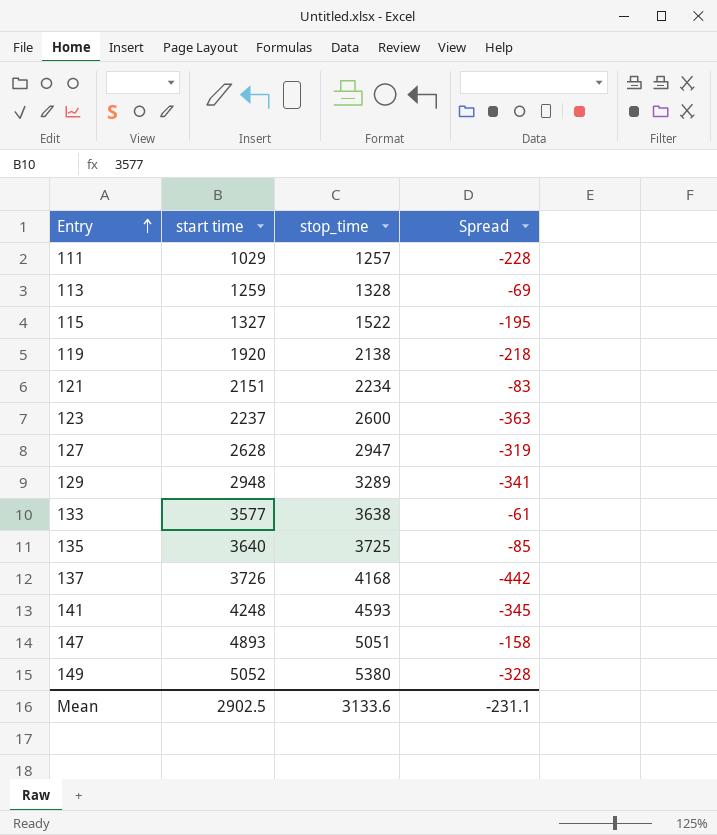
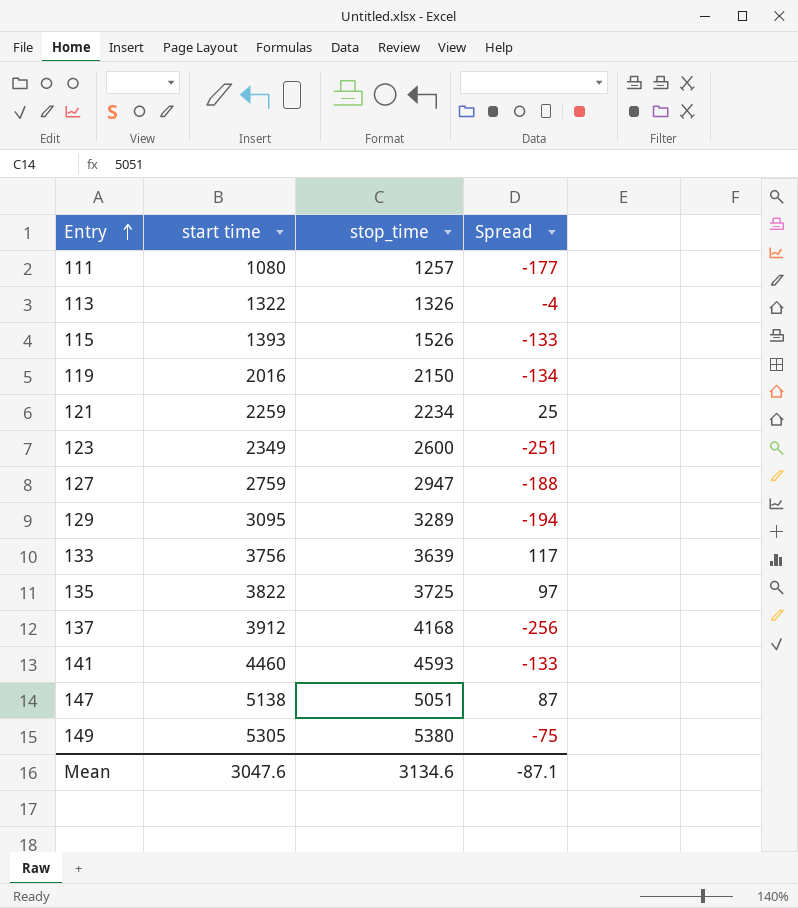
111 | start time: 1029 -> 1080
111 | Spread: -228 -> -177
113 | start time: 1259 -> 1322
113 | stop_time: 1328 -> 1326
113 | Spread: -69 -> -4
115 | start time: 1327 -> 1393
115 | stop_time: 1522 -> 1526
115 | Spread: -195 -> -133
119 | start time: 1920 -> 2016
119 | stop_time: 2138 -> 2150
119 | Spread: -218 -> -134
121 | start time: 2151 -> 2259
121 | Spread: -83 -> 25
123 | start time: 2237 -> 2349
123 | Spread: -363 -> -251
127 | start time: 2628 -> 2759
127 | Spread: -319 -> -188
129 | start time: 2948 -> 3095
129 | Spread: -341 -> -194
133 | start time: 3577 -> 3756
133 | stop_time: 3638 -> 3639
133 | Spread: -61 -> 117
135 | start time: 3640 -> 3822
135 | Spread: -85 -> 97
137 | start time: 3726 -> 3912
137 | Spread: -442 -> -256
141 | start time: 4248 -> 4460
141 | Spread: -345 -> -133
147 | start time: 4893 -> 5138
147 | Spread: -158 -> 87
149 | start time: 5052 -> 5305
149 | Spread: -328 -> -75
Mean | start time: 2902.5 -> 3047.6
Mean | stop_time: 3133.6 -> 3134.6
Mean | Spread: -231.1 -> -87.1

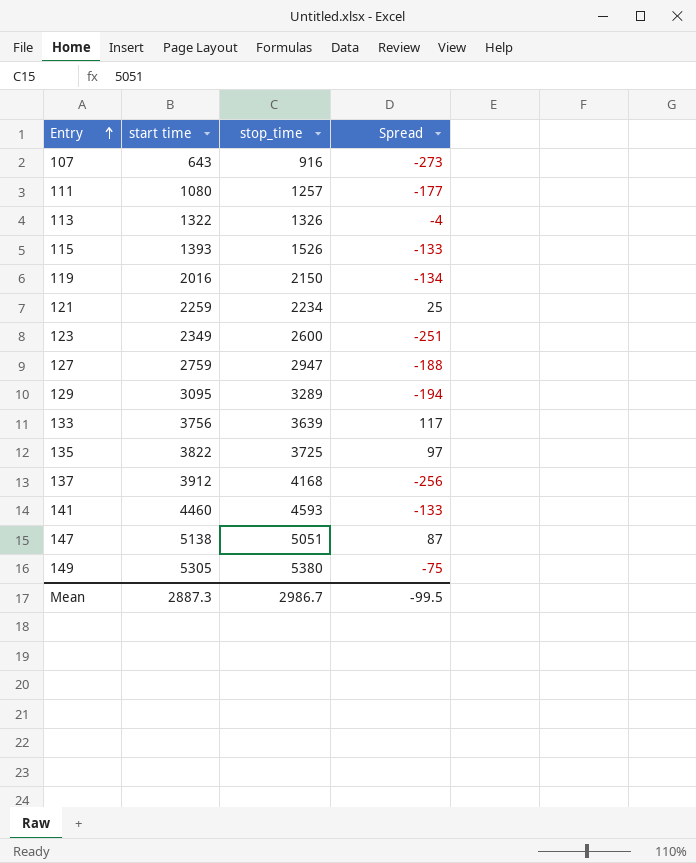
row 107: none -> 643 | 916 | -273
Mean | start time: 3047.6 -> 2887.3
Mean | stop_time: 3134.6 -> 2986.7
Mean | Spread: -87.1 -> -99.5

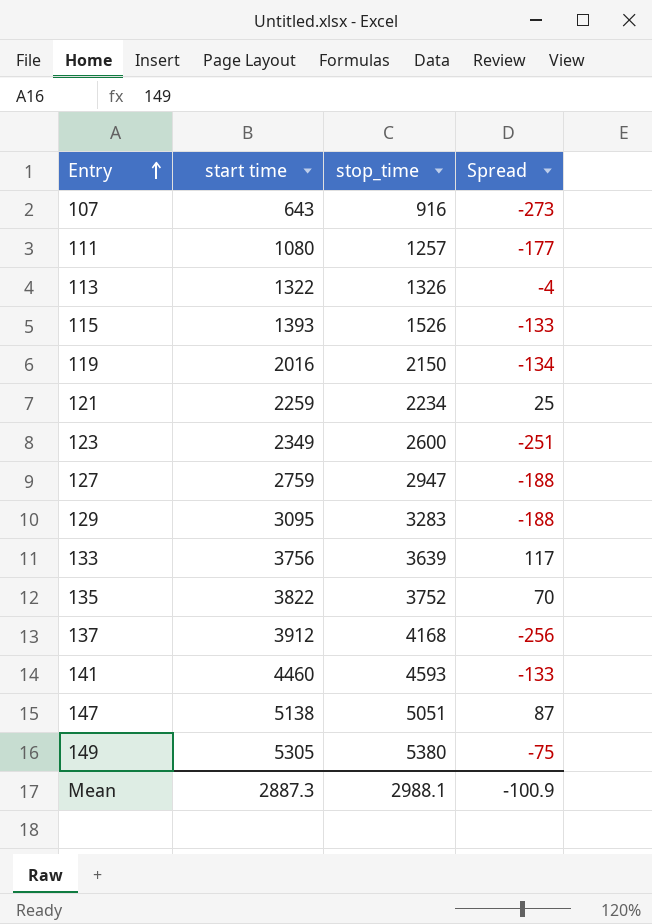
129 | stop_time: 3289 -> 3283
129 | Spread: -194 -> -188
135 | stop_time: 3725 -> 3752
135 | Spread: 97 -> 70
Mean | stop_time: 2986.7 -> 2988.1
Mean | Spread: -99.5 -> -100.9

